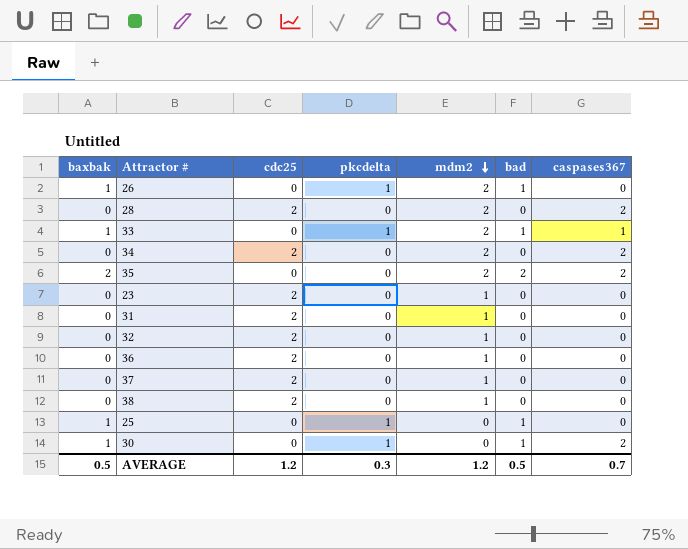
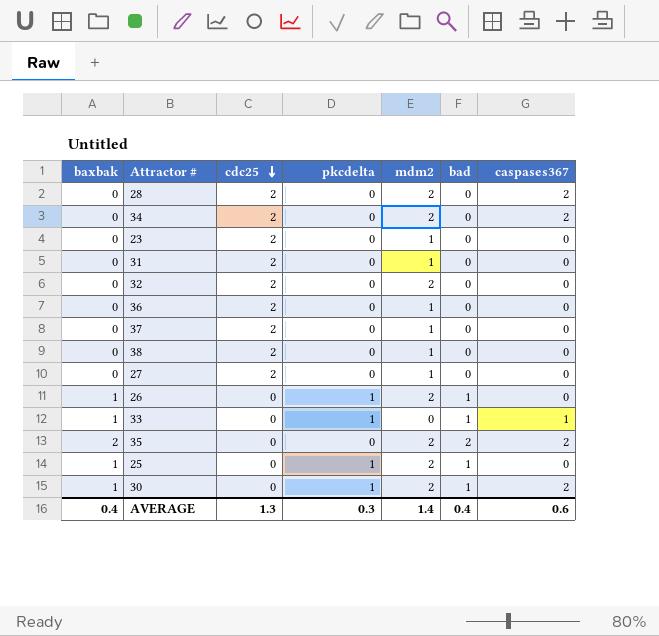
row order: mdm2 descending -> cdc25 descending
32 | mdm2: 1 -> 2
row 27: none -> 0 | 2 | 0 | 1 | 0 | 0
33 | mdm2: 2 -> 0
25 | mdm2: 0 -> 2
30 | mdm2: 0 -> 2
AVERAGE | baxbak: 0.5 -> 0.4
AVERAGE | cdc25: 1.2 -> 1.3
AVERAGE | mdm2: 1.2 -> 1.4
AVERAGE | bad: 0.5 -> 0.4
AVERAGE | caspases367: 0.7 -> 0.6

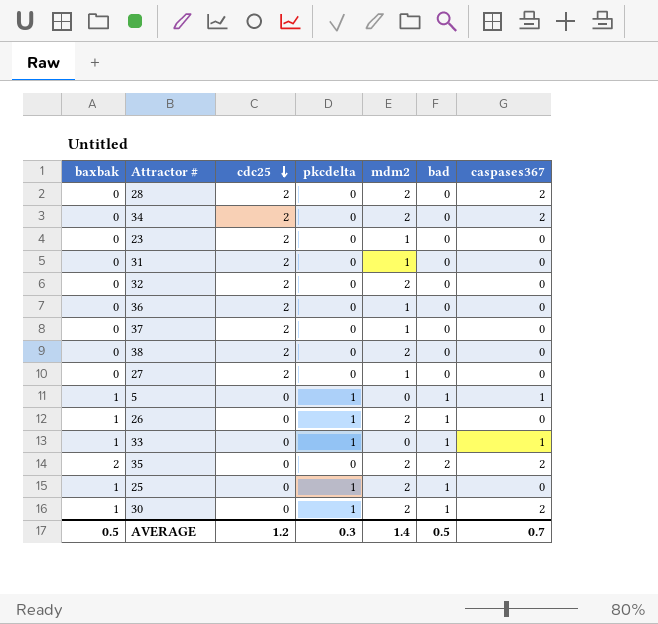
38 | mdm2: 1 -> 2
row 5: none -> 1 | 0 | 1 | 0 | 1 | 1
AVERAGE | baxbak: 0.4 -> 0.5
AVERAGE | cdc25: 1.3 -> 1.2
AVERAGE | bad: 0.4 -> 0.5
AVERAGE | caspases367: 0.6 -> 0.7

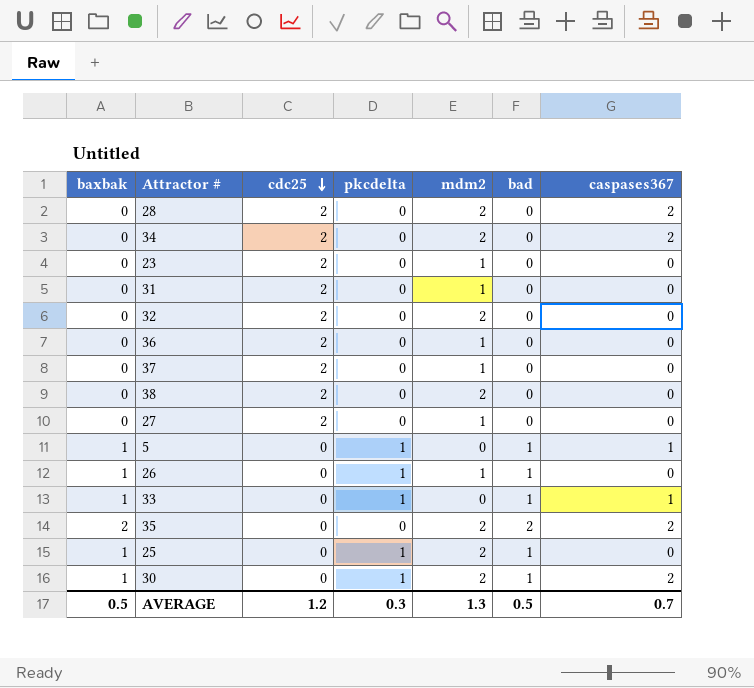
26 | mdm2: 2 -> 1
AVERAGE | mdm2: 1.4 -> 1.3

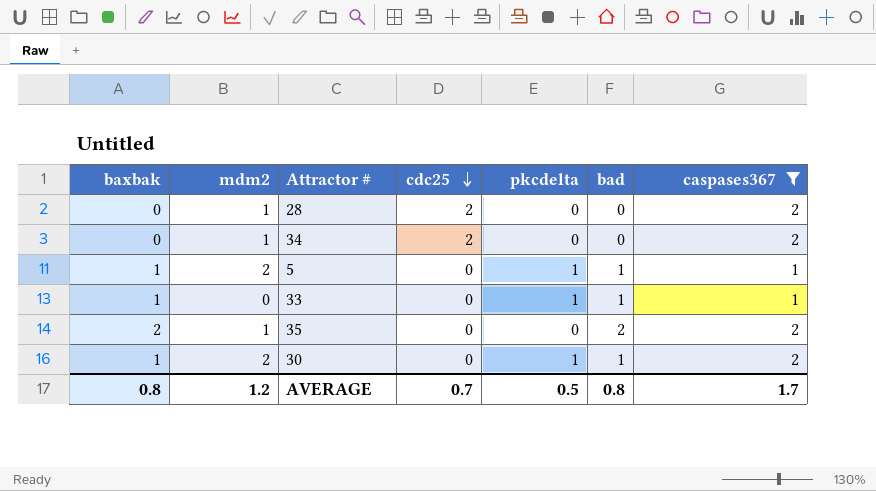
filter: none -> caspases367 != 0
column mdm2 | position: 5 -> 2
28 | mdm2: 2 -> 1
34 | mdm2: 2 -> 1
5 | mdm2: 0 -> 2
35 | mdm2: 2 -> 1
AVERAGE | baxbak: 0.5 -> 0.8
AVERAGE | mdm2: 1.3 -> 1.2
AVERAGE | cdc25: 1.2 -> 0.7
AVERAGE | pkcdelta: 0.3 -> 0.5
AVERAGE | bad: 0.5 -> 0.8
AVERAGE | caspases367: 0.7 -> 1.7

